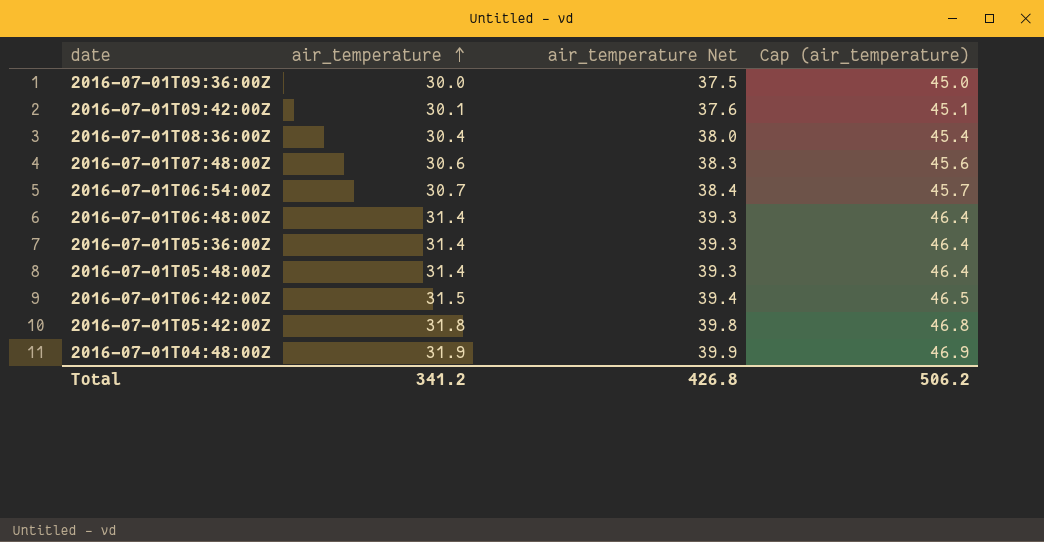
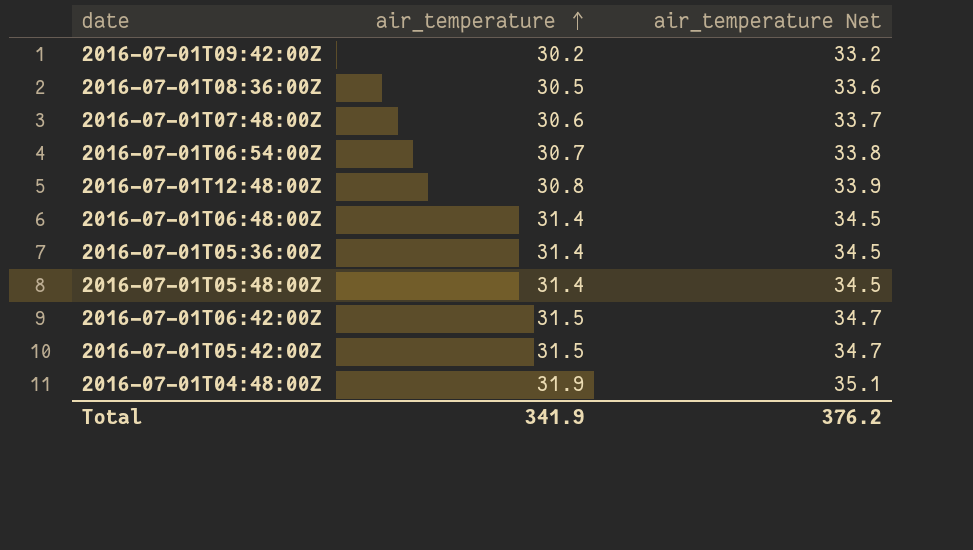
column Cap (air_temperature) | formula: [air_temperature] + 15 -> none
column air_temperature Net | formula: [air_temperature] * 1.25 -> [air_temperature] * 1.1
row 2016-07-01T09:36:00Z: 30.0 | 37.5 | 45.0 -> none
2016-07-01T09:42:00Z | air_temperature: 30.1 -> 30.2
2016-07-01T08:36:00Z | air_temperature: 30.4 -> 30.5
row 2016-07-01T12:48:00Z: none -> 30.8 | 33.9
2016-07-01T05:42:00Z | air_temperature: 31.8 -> 31.5
Total | air_temperature: 341.2 -> 341.9
Total | air_temperature Net: 426.8 -> 376.2

